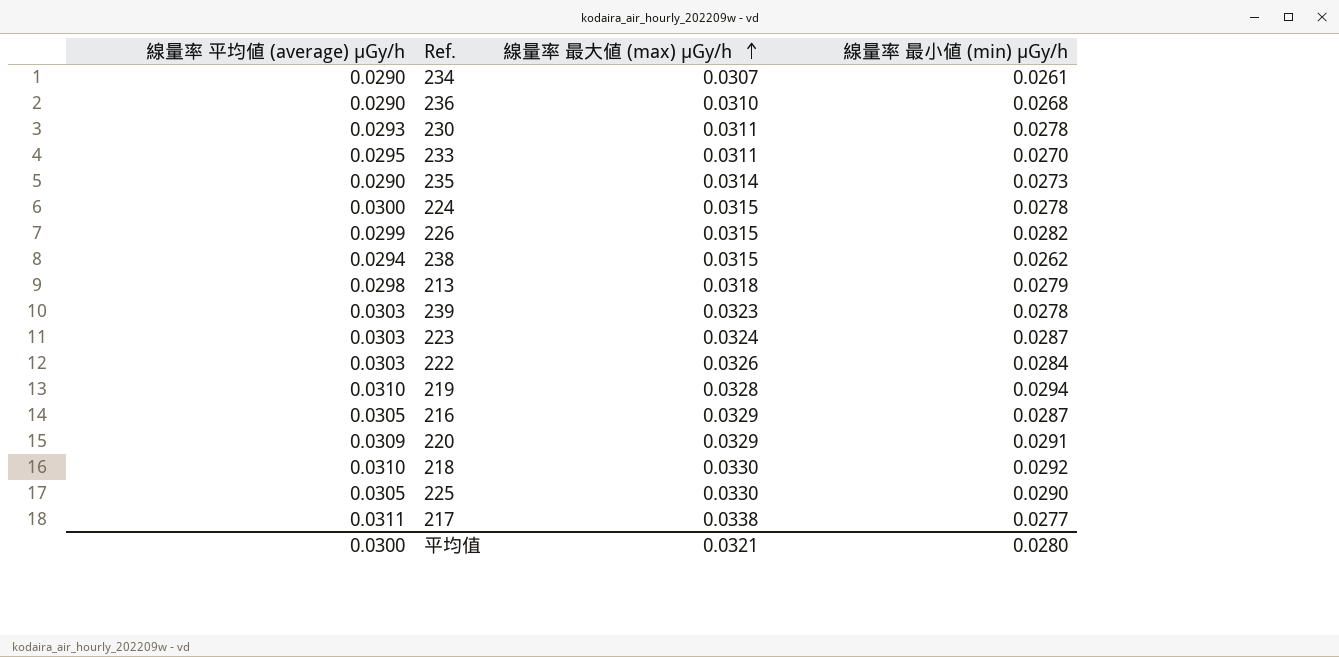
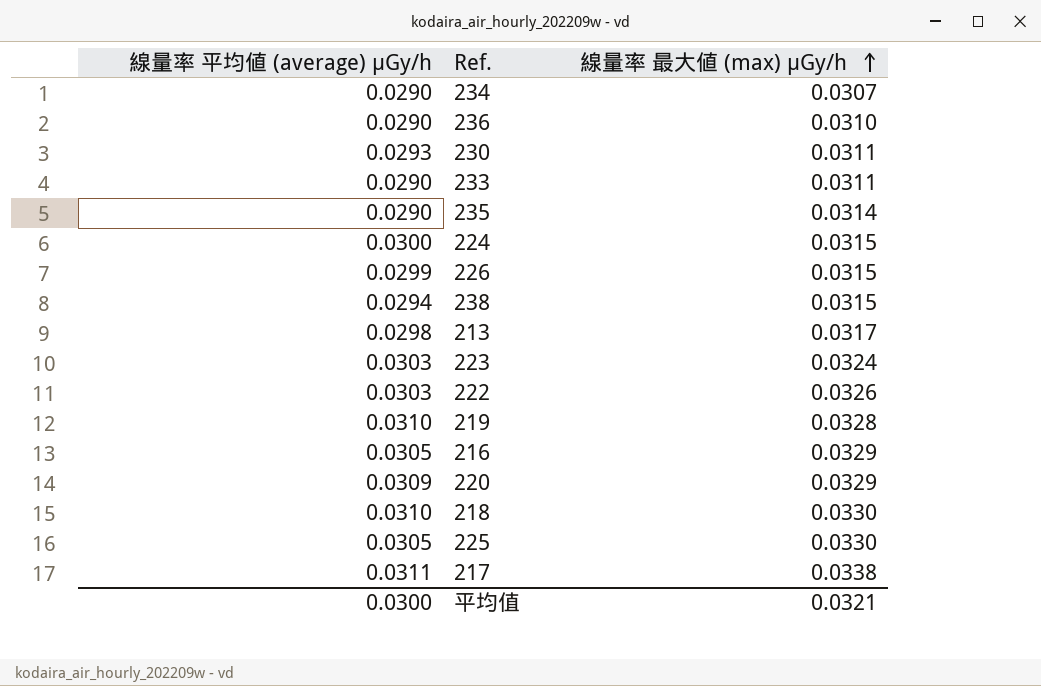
column 線量率 最小値 (min) μGy/h | position: 4 -> none
row 239: 0.0303 | 0.0323 | 0.0278 -> none
233 | 線量率 平均値 (average) μGy/h: 0.0295 -> 0.0290
213 | 線量率 最大値 (max) μGy/h: 0.0318 -> 0.0317

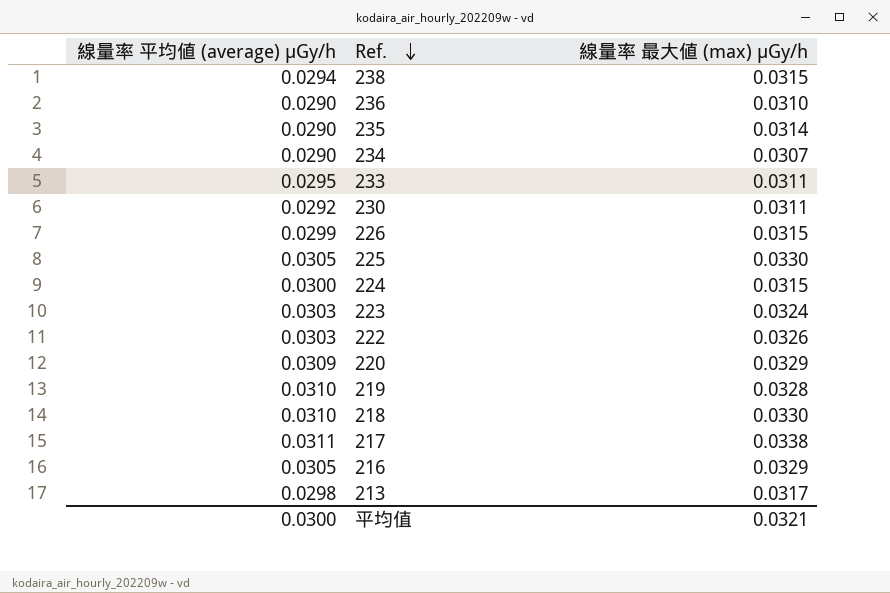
row order: 線量率 最大値 (max) μGy/h ascending -> Ref. descending
233 | 線量率 平均値 (average) μGy/h: 0.0290 -> 0.0295
230 | 線量率 平均値 (average) μGy/h: 0.0293 -> 0.0292

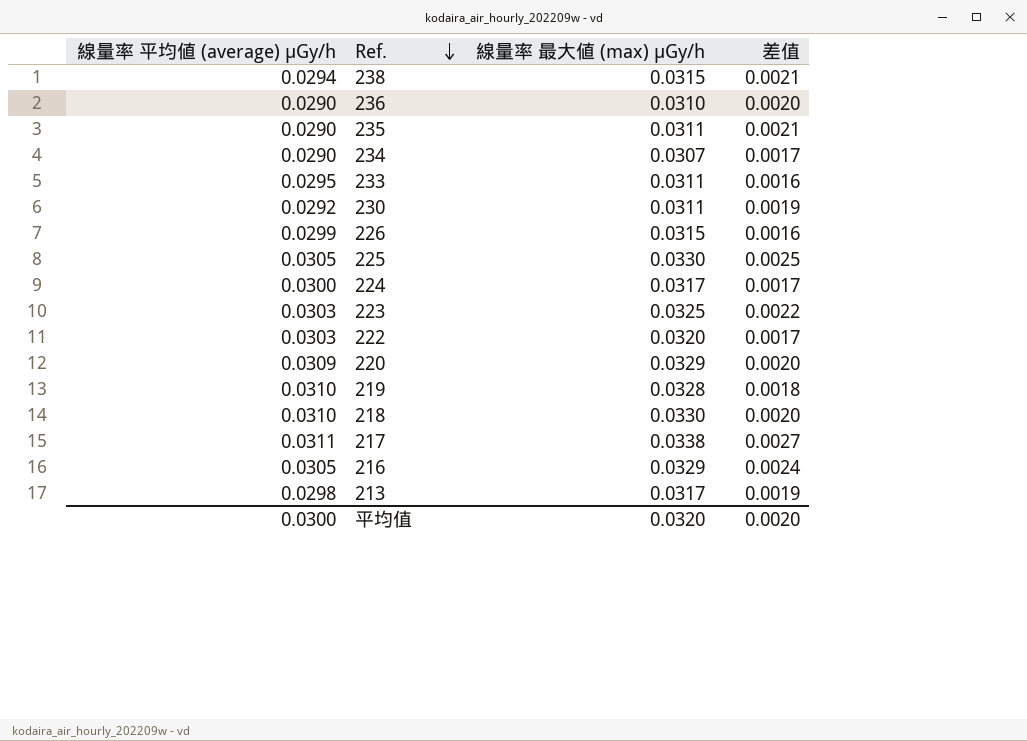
column 差值 | formula: none -> [線量率 最大値 (max) μGy/h] - [線量率 平均値 (average) μGy/h]
235 | 線量率 最大値 (max) μGy/h: 0.0314 -> 0.0311
224 | 線量率 最大値 (max) μGy/h: 0.0315 -> 0.0317
223 | 線量率 最大値 (max) μGy/h: 0.0324 -> 0.0325
222 | 線量率 最大値 (max) μGy/h: 0.0326 -> 0.0320
平均值 | 線量率 最大値 (max) μGy/h: 0.0321 -> 0.0320

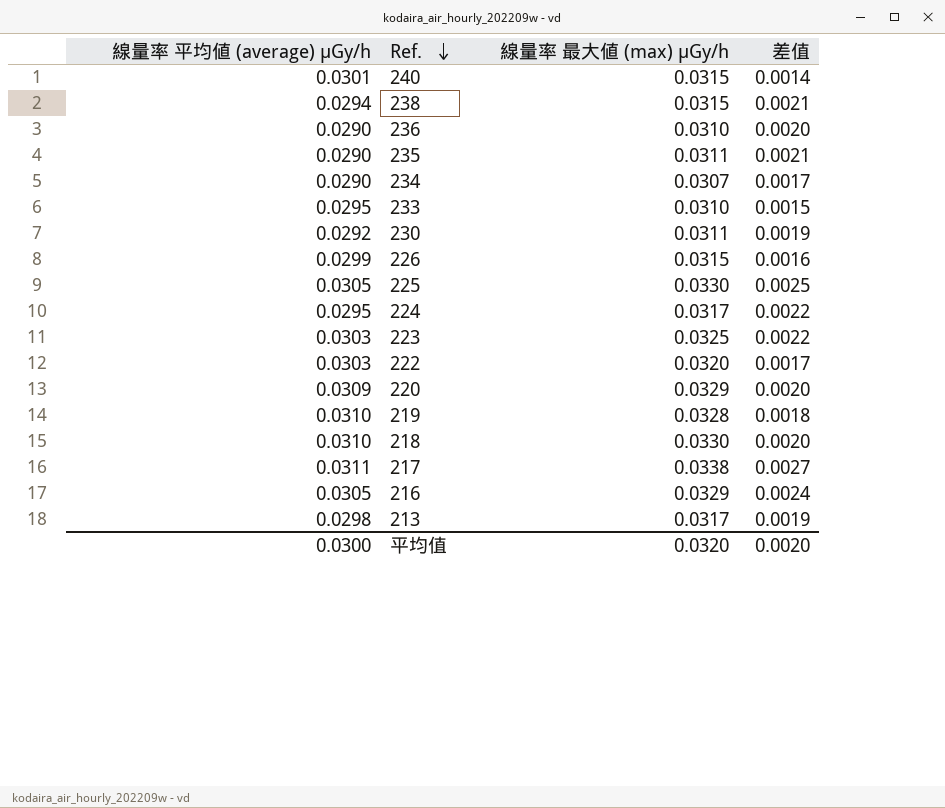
row 240: none -> 0.0301 | 0.0315 | 0.0014
233 | 線量率 最大値 (max) μGy/h: 0.0311 -> 0.0310
233 | 差值: 0.0016 -> 0.0015
224 | 線量率 平均値 (average) μGy/h: 0.0300 -> 0.0295
224 | 差值: 0.0017 -> 0.0022

